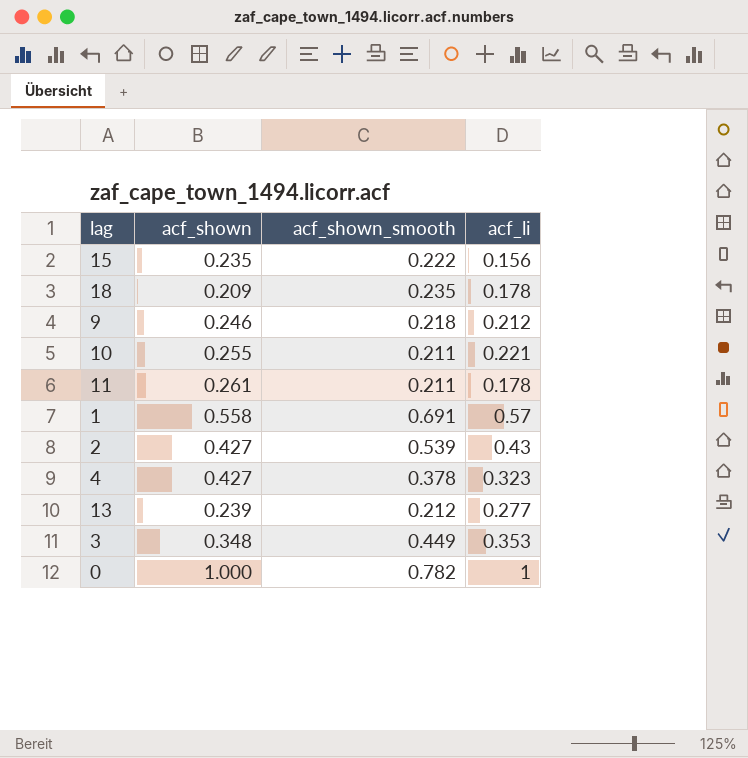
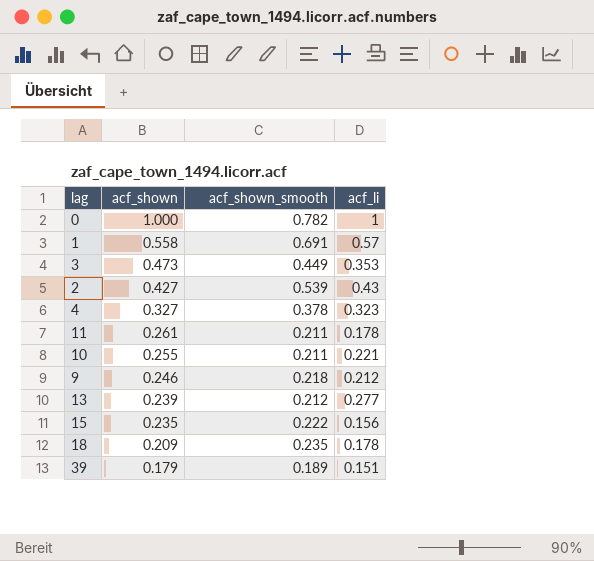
row order: none -> acf_shown descending
3 | acf_shown: 0.348 -> 0.473
4 | acf_shown: 0.427 -> 0.327
row 39: none -> 0.179 | 0.189 | 0.151

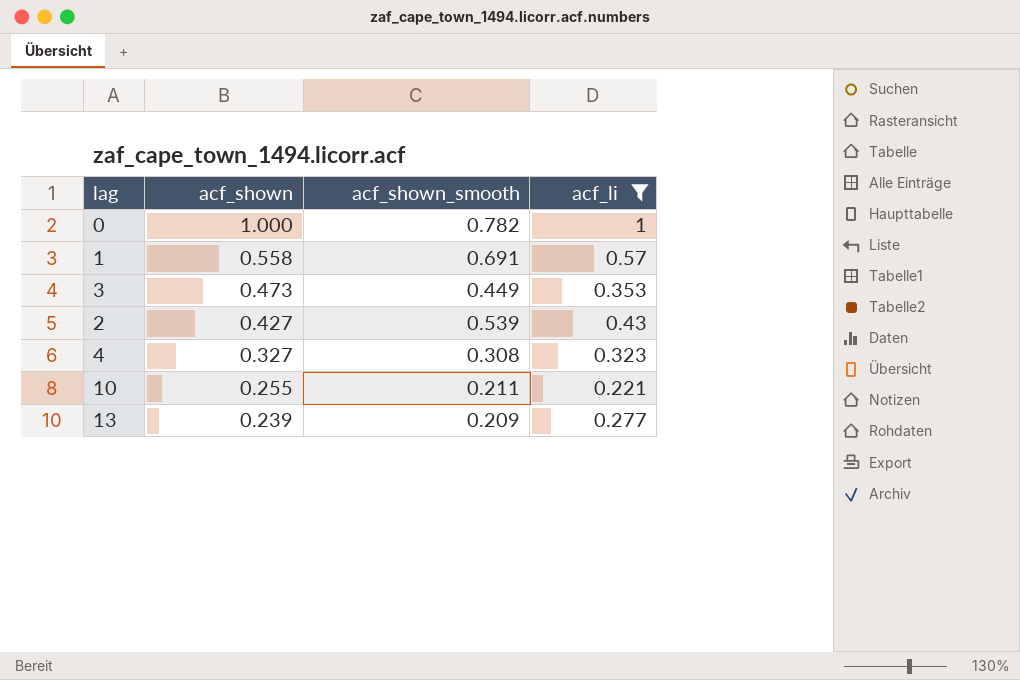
filter: none -> acf_li >= 0.221
4 | acf_shown_smooth: 0.378 -> 0.308
13 | acf_shown_smooth: 0.212 -> 0.209

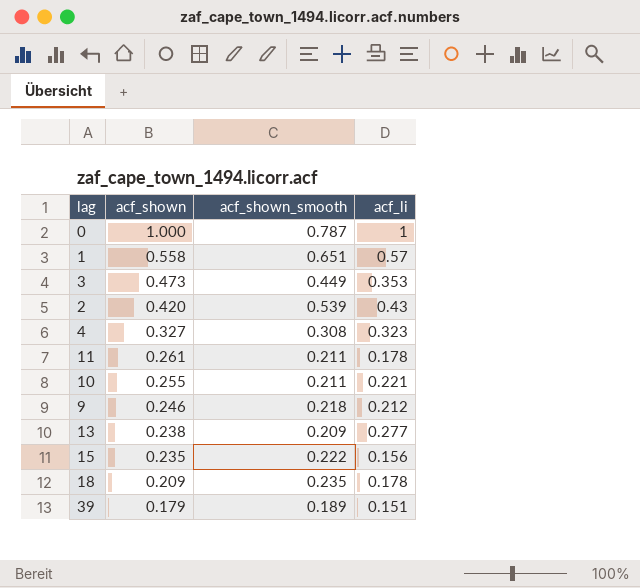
filter: acf_li >= 0.221 -> none
0 | acf_shown_smooth: 0.782 -> 0.787
1 | acf_shown_smooth: 0.691 -> 0.651
2 | acf_shown: 0.427 -> 0.420
13 | acf_shown: 0.239 -> 0.238

